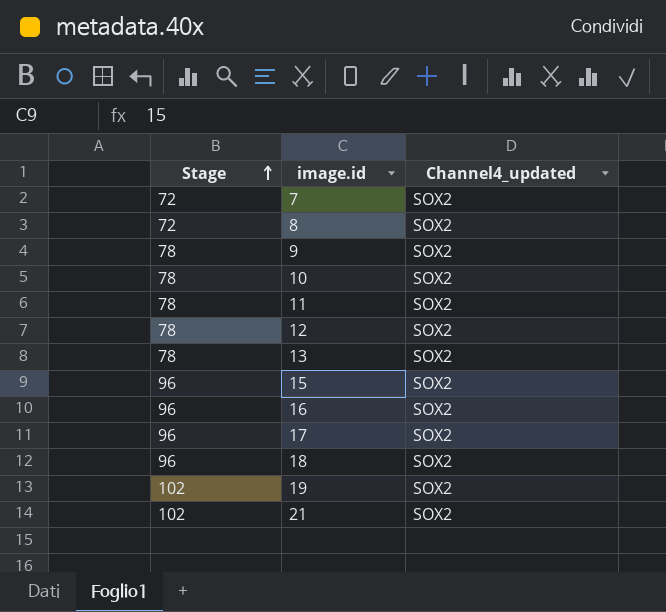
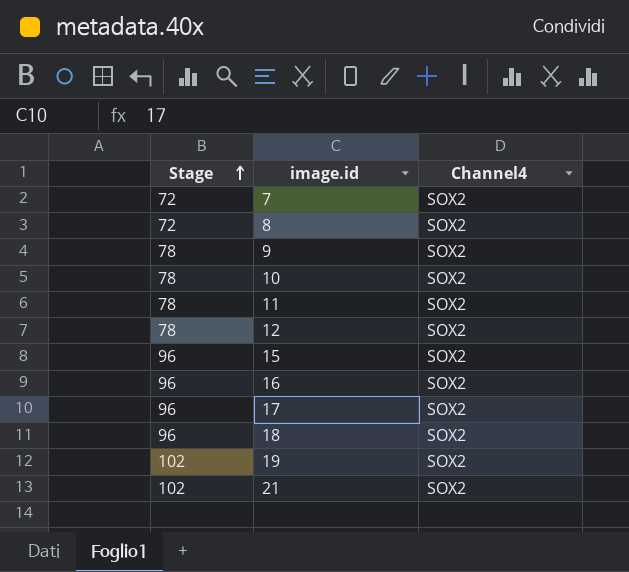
column name: Channel4_updated -> Channel4
row 13: 78 | SOX2 -> none

